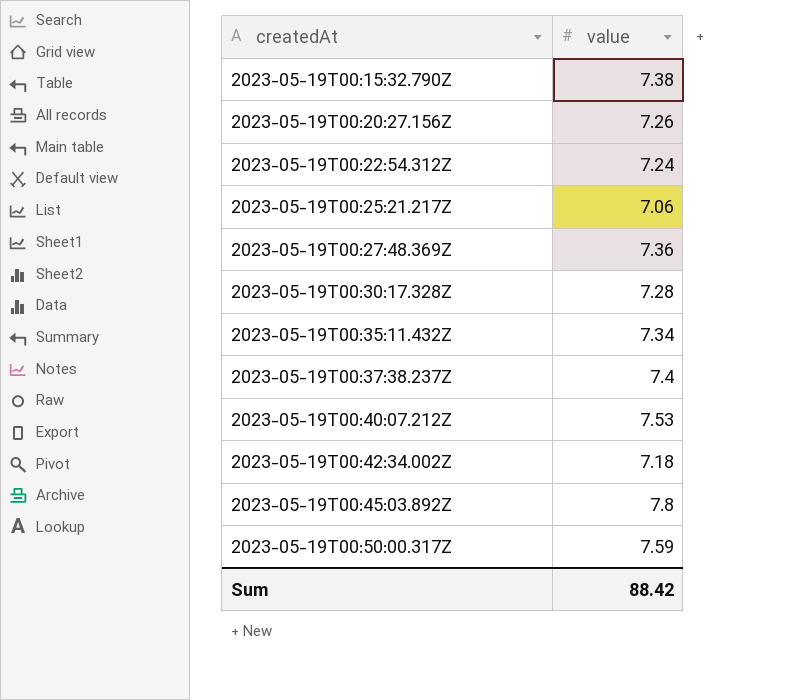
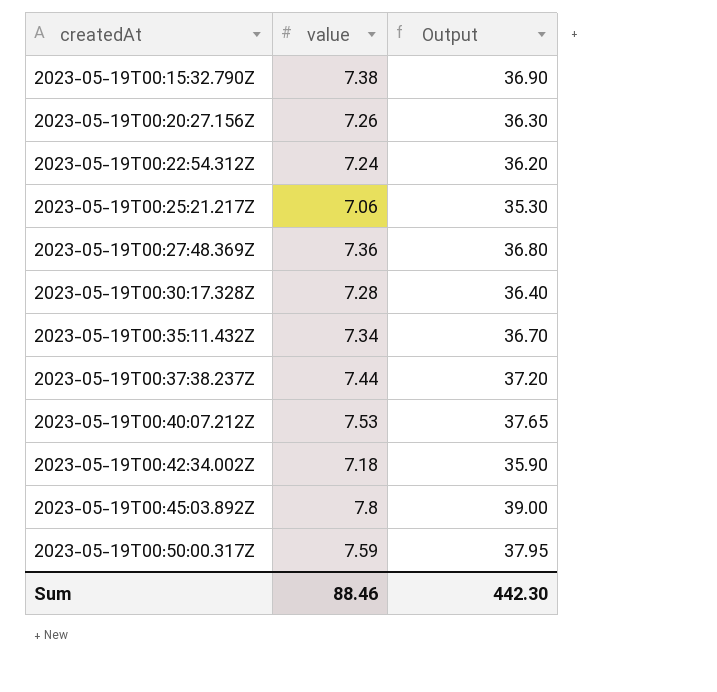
column Output | formula: none -> [value] * 5
2023-05-19T00:37:38.237Z | value: 7.4 -> 7.44
Sum | value: 88.42 -> 88.46

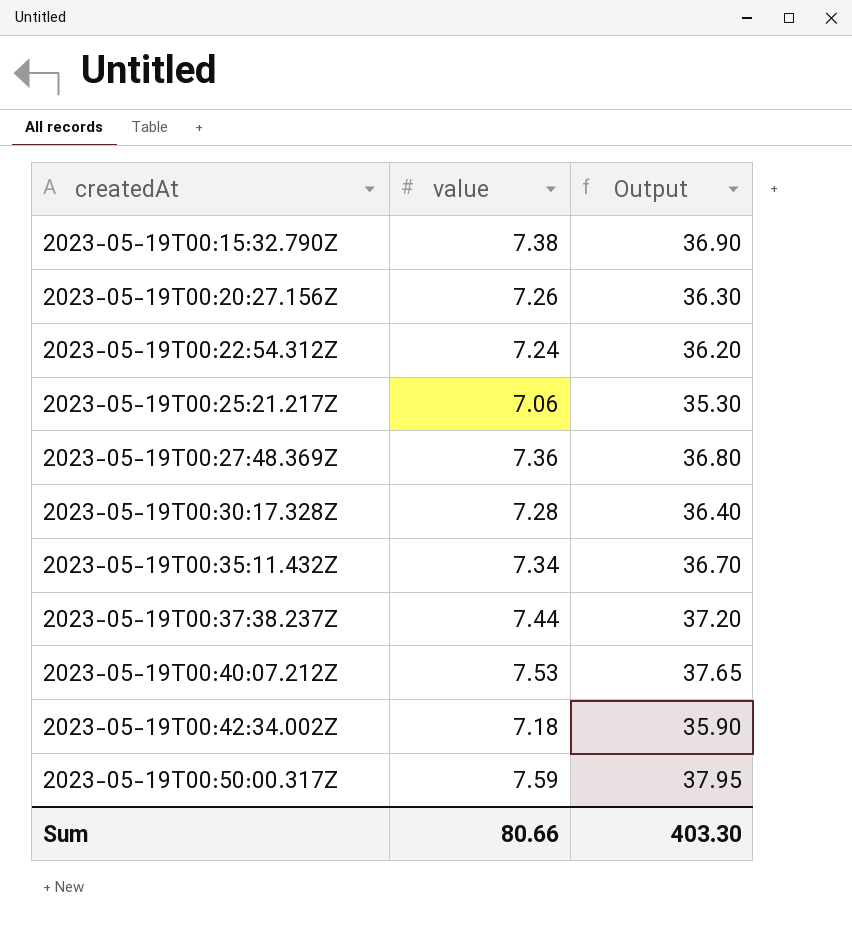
row 2023-05-19T00:45:03.892Z: 7.8 | 39.00 -> none
Sum | value: 88.46 -> 80.66
Sum | Output: 442.30 -> 403.30

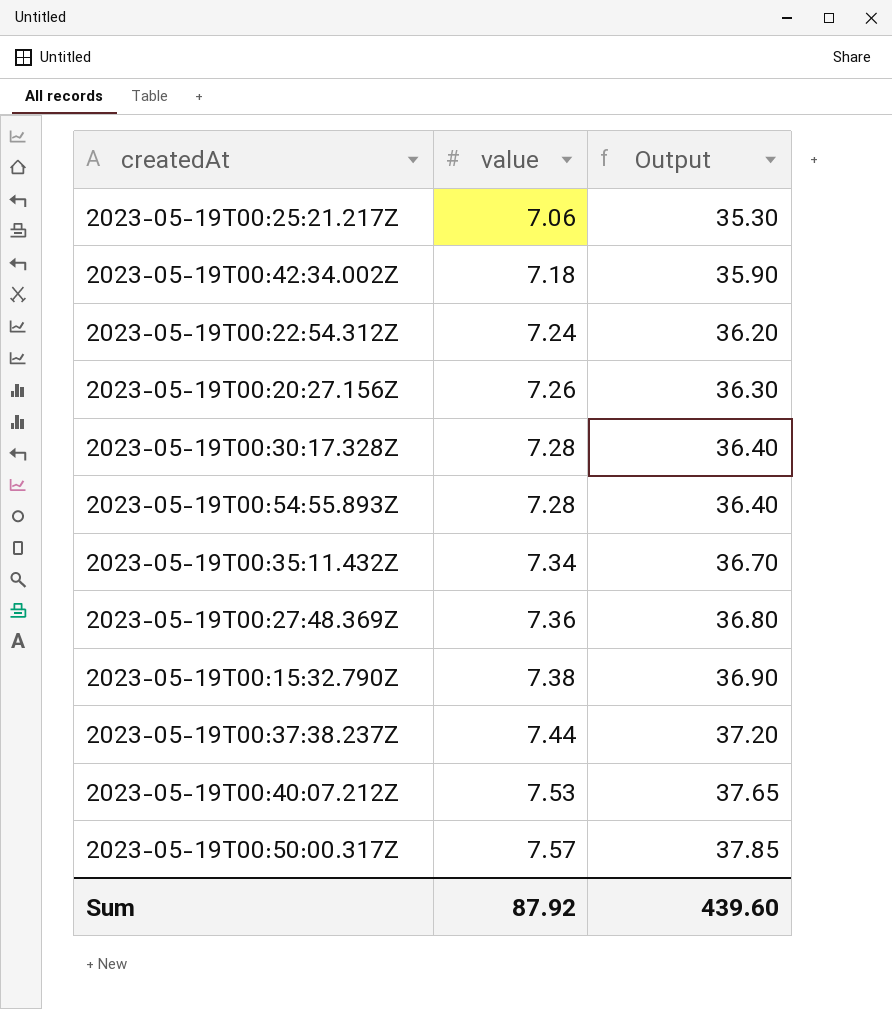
row order: createdAt ascending -> value ascending
row 2023-05-19T00:54:55.893Z: none -> 7.28 | 36.40
2023-05-19T00:50:00.317Z | value: 7.59 -> 7.57
2023-05-19T00:50:00.317Z | Output: 37.95 -> 37.85
Sum | value: 80.66 -> 87.92
Sum | Output: 403.30 -> 439.60

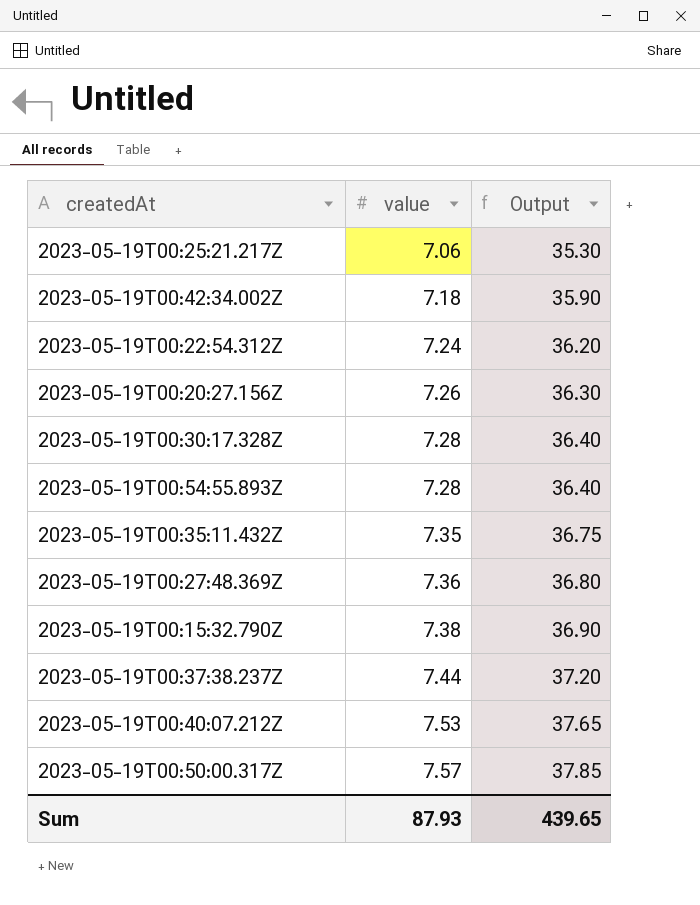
2023-05-19T00:35:11.432Z | value: 7.34 -> 7.35
2023-05-19T00:35:11.432Z | Output: 36.70 -> 36.75
Sum | value: 87.92 -> 87.93
Sum | Output: 439.60 -> 439.65

